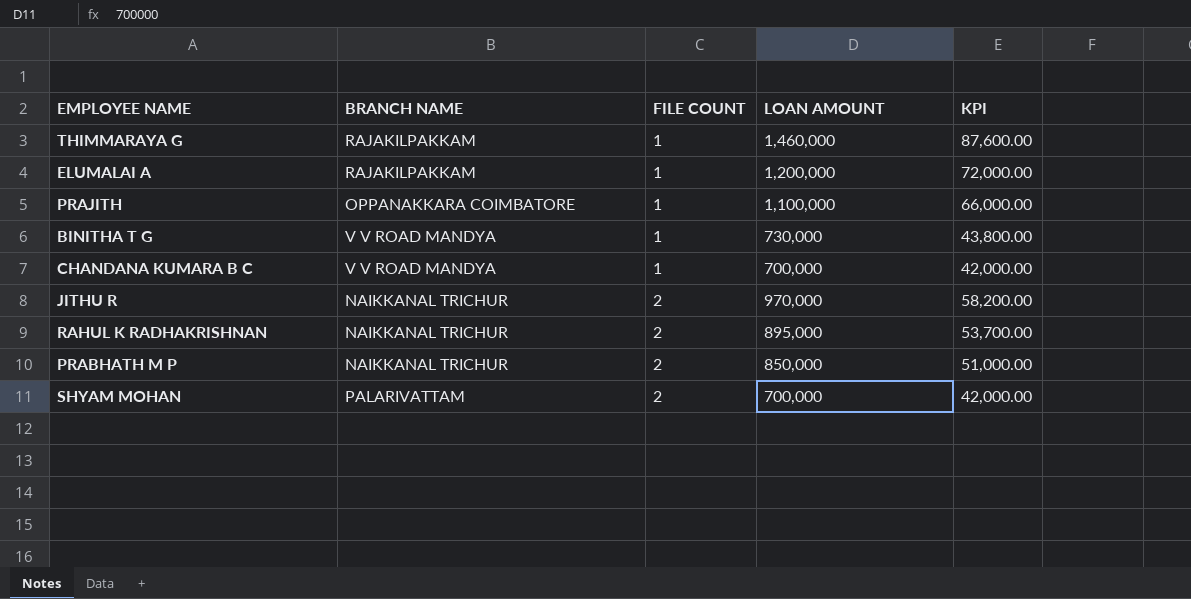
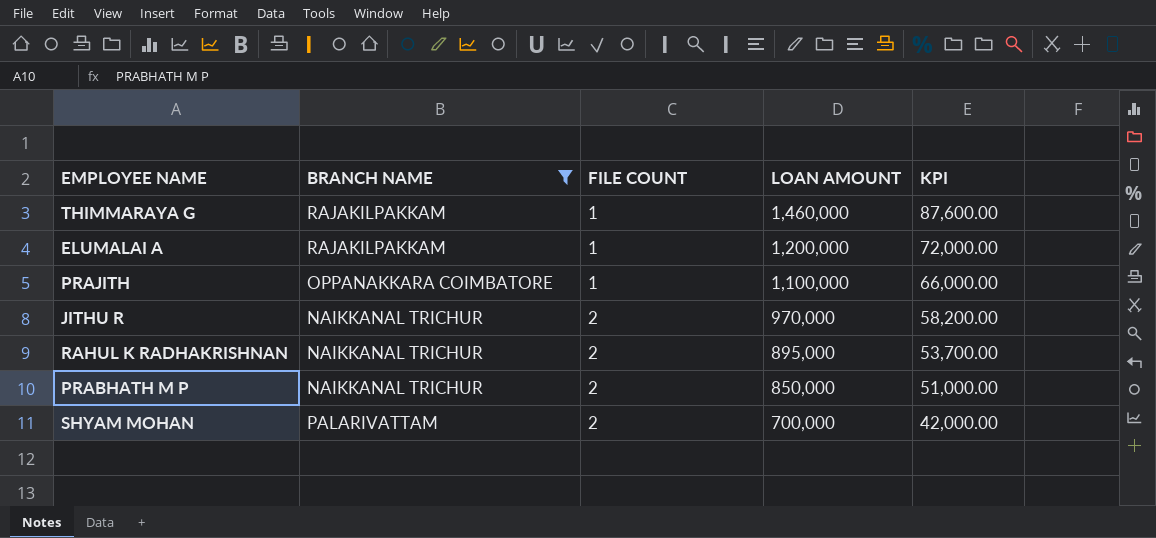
filter: none -> BRANCH NAME != V V ROAD MANDYA

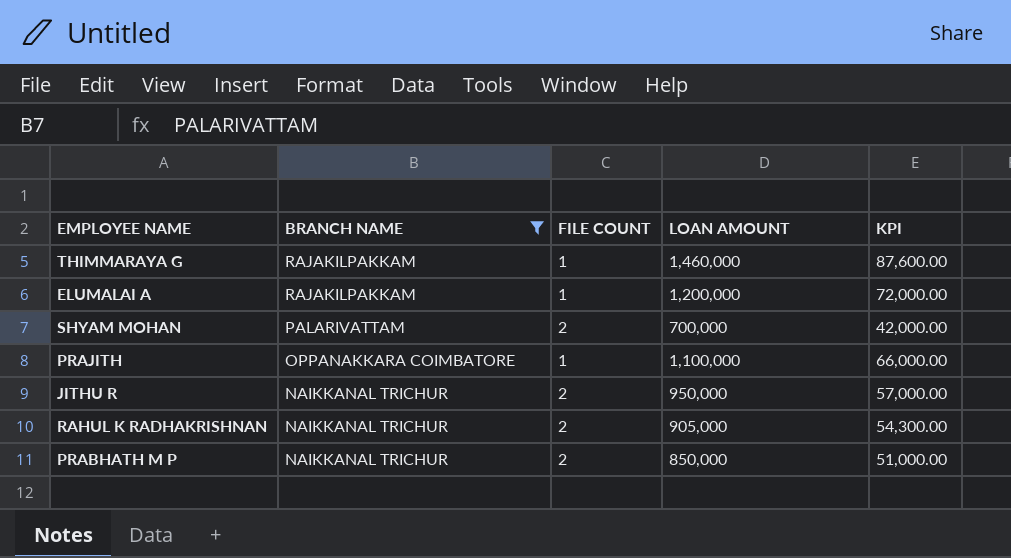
row order: FILE COUNT ascending -> BRANCH NAME descending
JITHU R | LOAN AMOUNT: 970,000 -> 950,000
JITHU R | KPI: 58,200.00 -> 57,000.00
RAHUL K RADHAKRISHNAN | LOAN AMOUNT: 895,000 -> 905,000
RAHUL K RADHAKRISHNAN | KPI: 53,700.00 -> 54,300.00

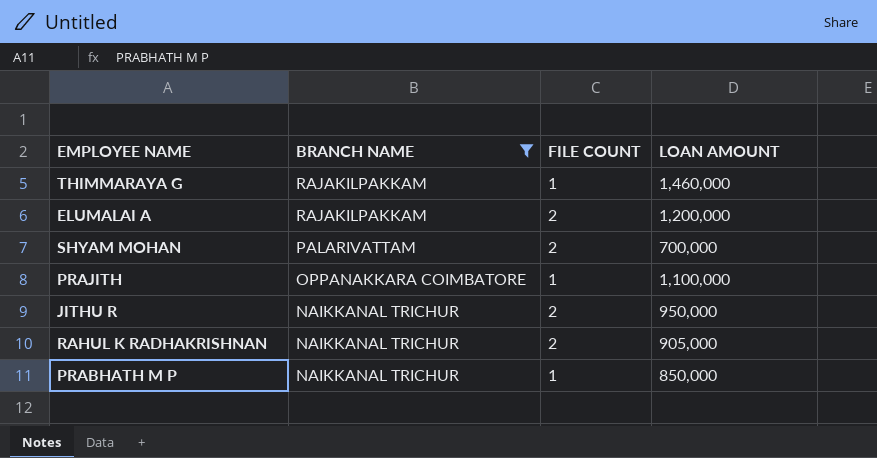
column KPI | formula: [LOAN AMOUNT] * 0.06 -> none
ELUMALAI A | FILE COUNT: 1 -> 2
PRABHATH M P | FILE COUNT: 2 -> 1

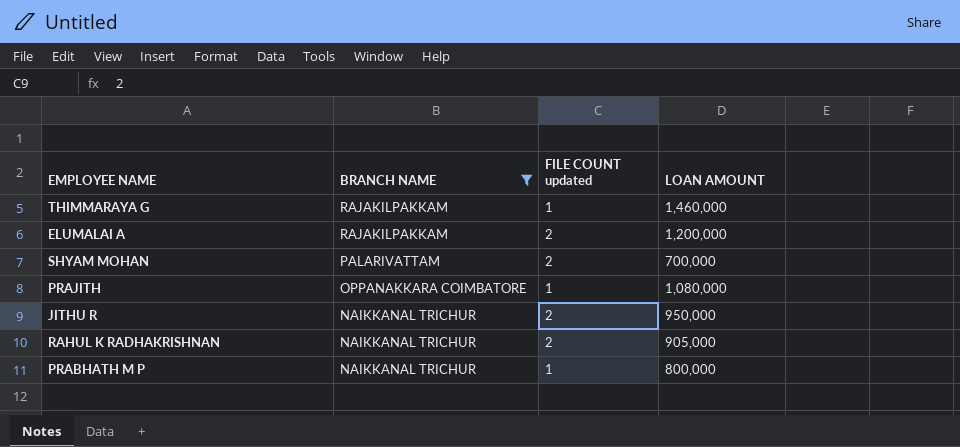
column name: FILE COUNT -> FILE COUNT updated
PRAJITH | LOAN AMOUNT: 1,100,000 -> 1,080,000
PRABHATH M P | LOAN AMOUNT: 850,000 -> 800,000

